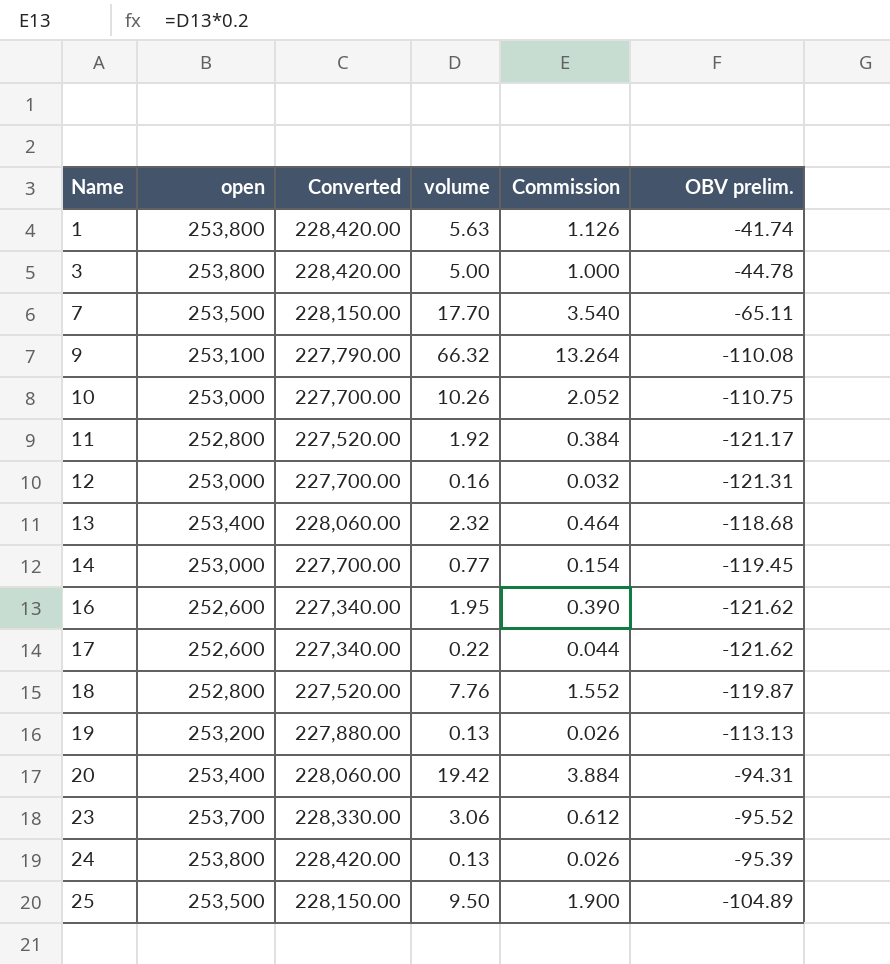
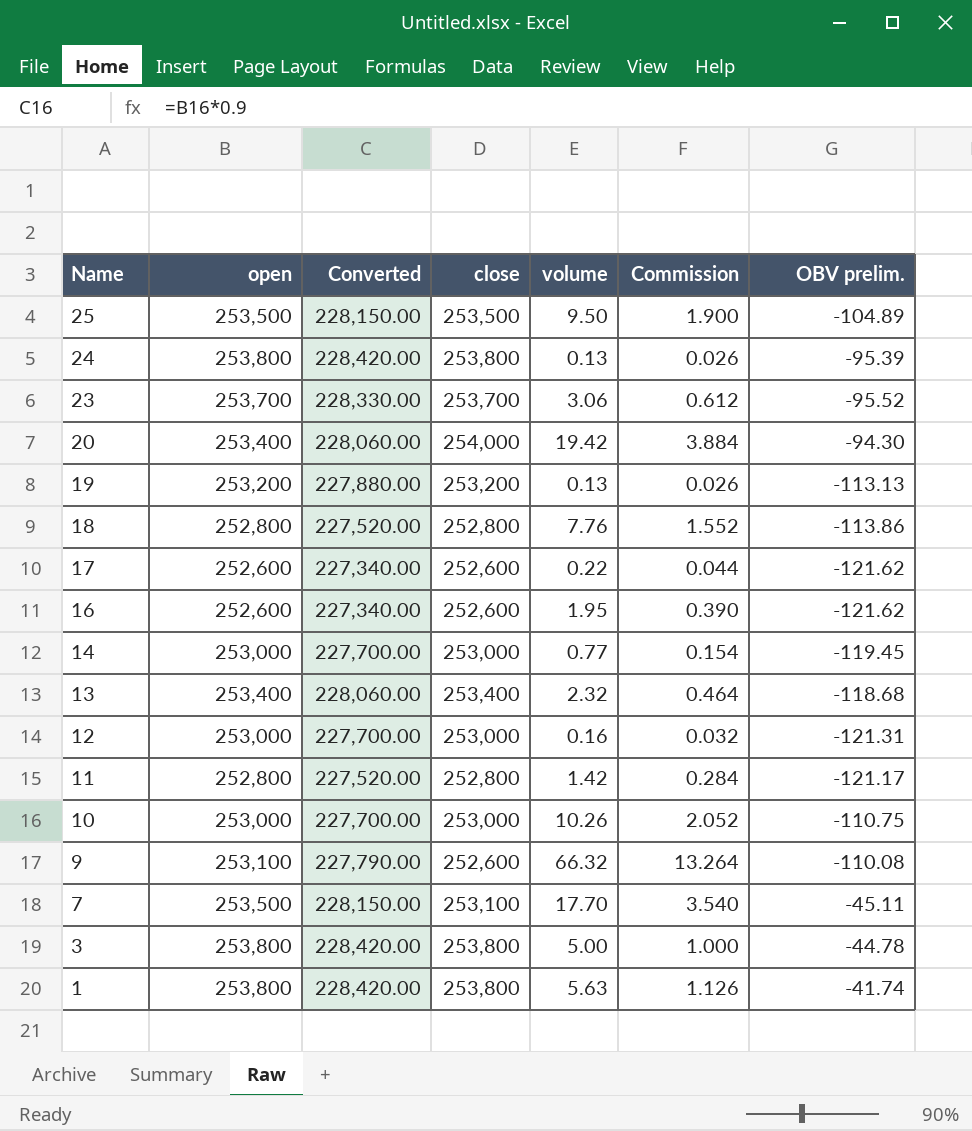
row order: Name ascending -> Name descending
column close | position: none -> 4
20 | OBV prelim.: -94.31 -> -94.30
18 | OBV prelim.: -119.87 -> -113.86
11 | volume: 1.92 -> 1.42
11 | Commission: 0.384 -> 0.284
7 | OBV prelim.: -65.11 -> -45.11

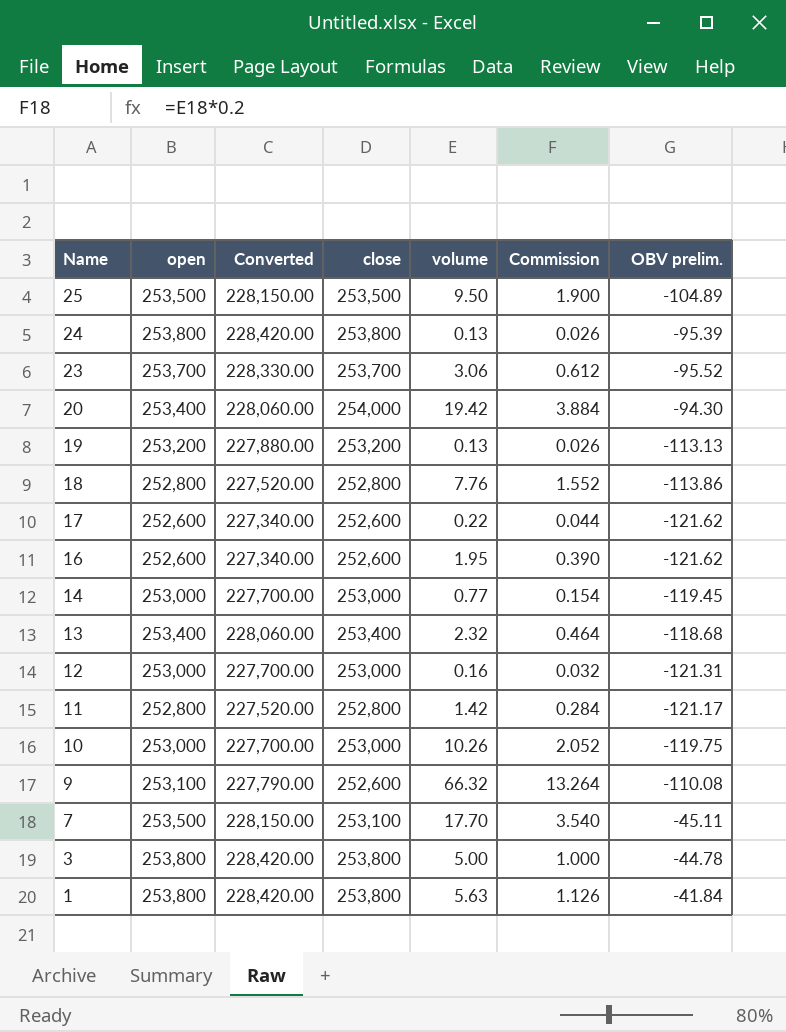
10 | OBV prelim.: -110.75 -> -119.75
1 | OBV prelim.: -41.74 -> -41.84

